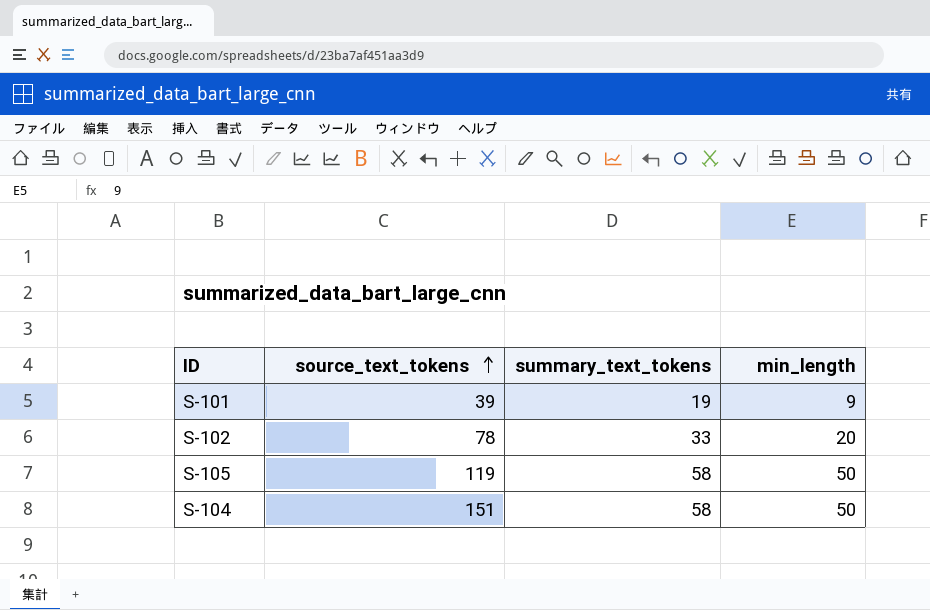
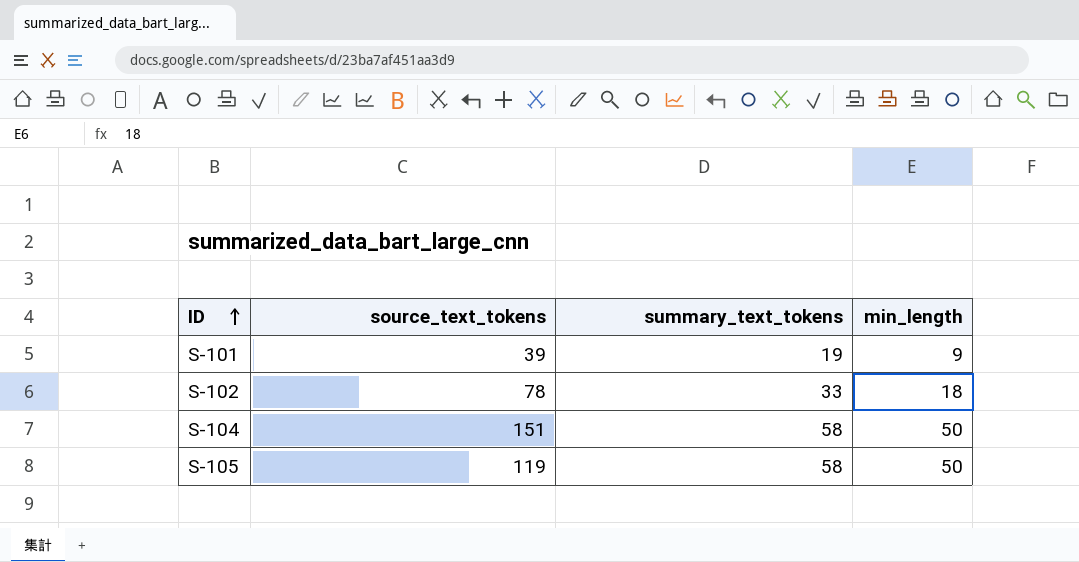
row order: source_text_tokens ascending -> ID ascending
S-102 | min_length: 20 -> 18

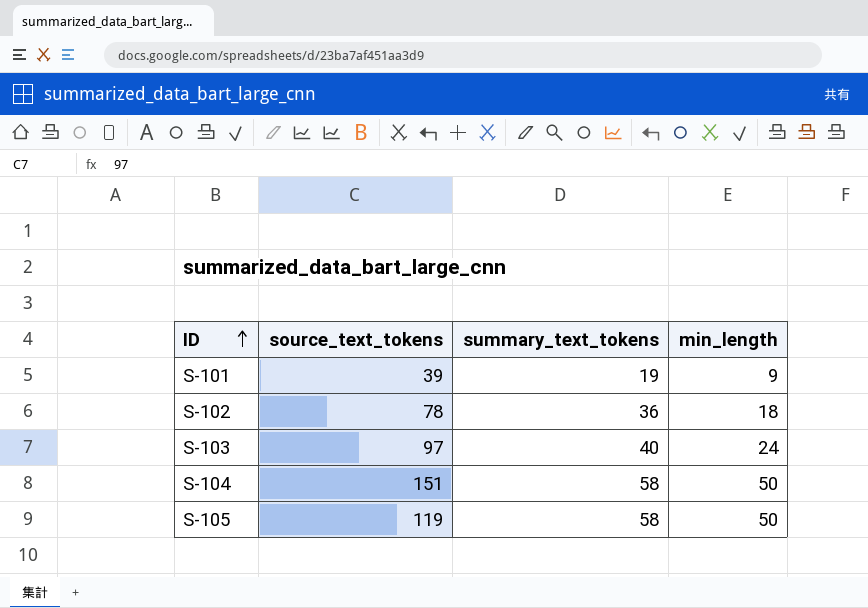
S-102 | summary_text_tokens: 33 -> 36
row S-103: none -> 97 | 40 | 24

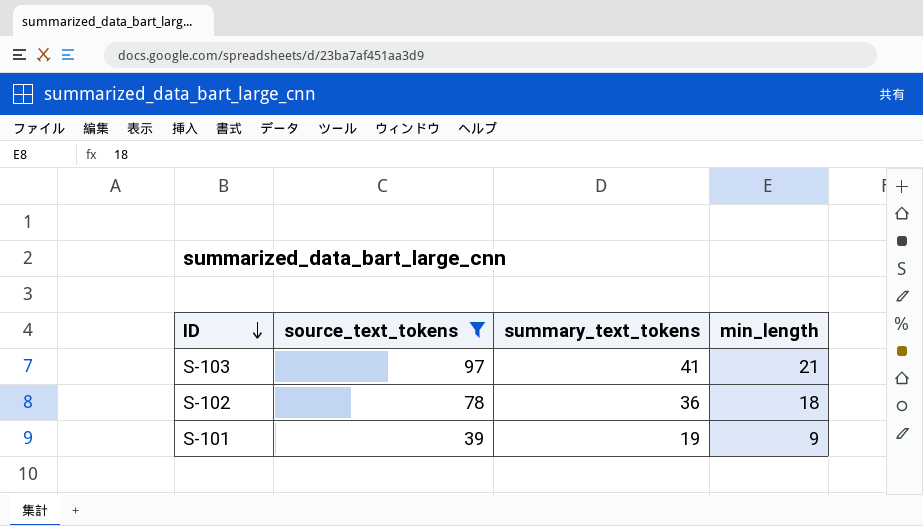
filter: none -> source_text_tokens <= 97
row order: ID ascending -> ID descending
S-103 | summary_text_tokens: 40 -> 41
S-103 | min_length: 24 -> 21

